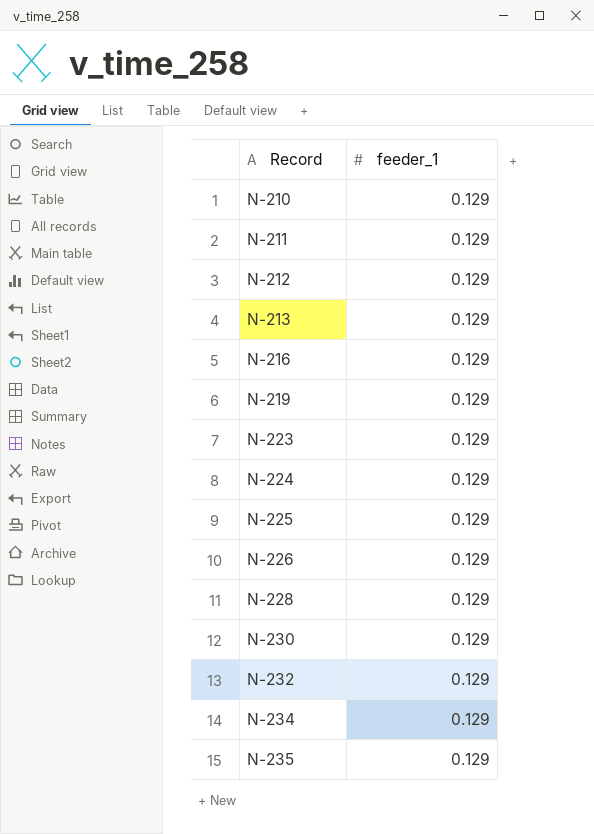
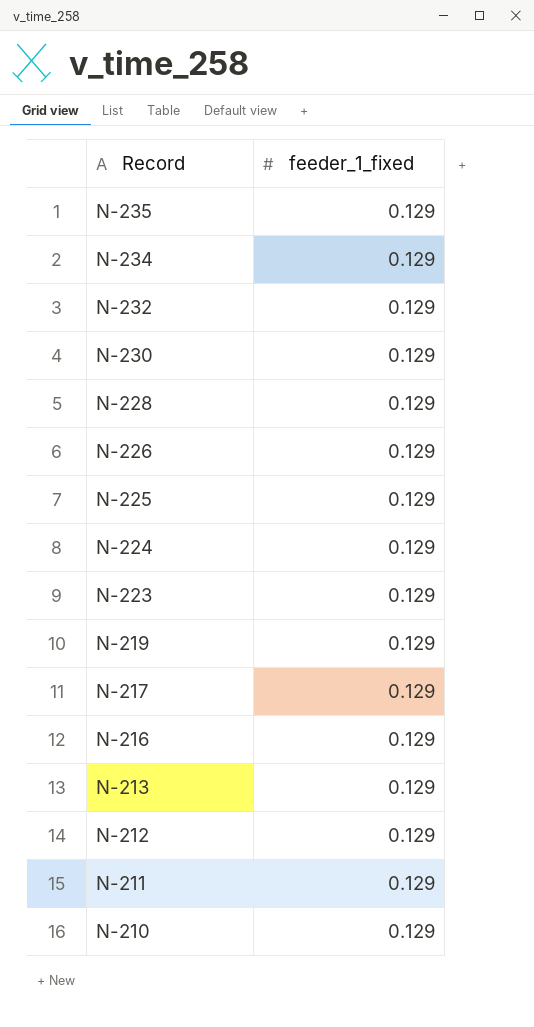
row order: Record ascending -> Record descending
column name: feeder_1 -> feeder_1_fixed
row N-217: none -> 0.129

